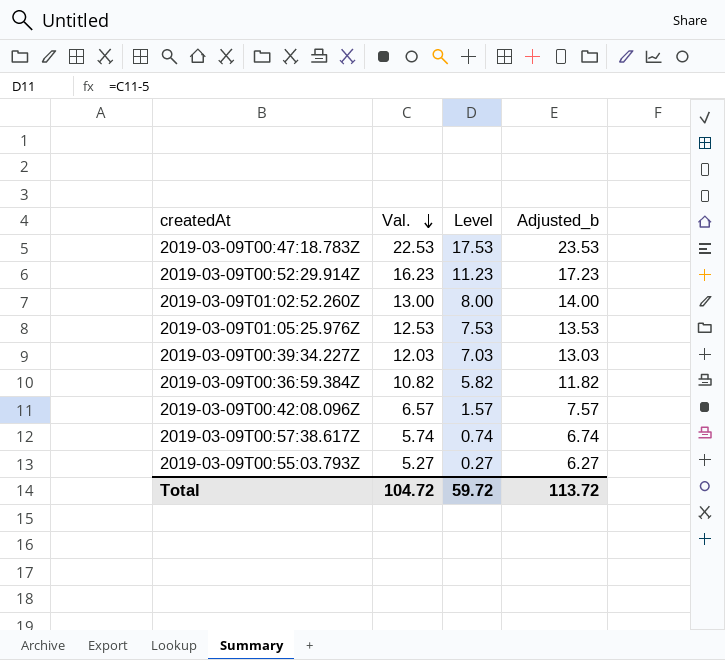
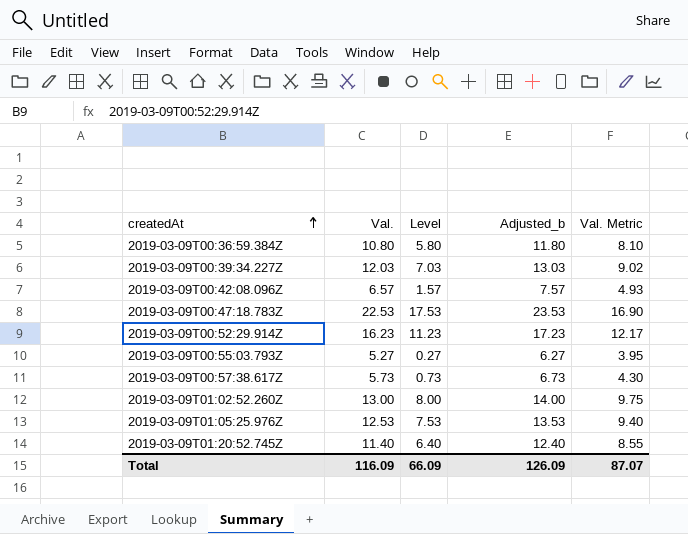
row order: Val. descending -> createdAt ascending
column Val. Metric | formula: none -> [Val.] * 0.75
2019-03-09T00:36:59.384Z | Val.: 10.82 -> 10.80
2019-03-09T00:36:59.384Z | Level: 5.82 -> 5.80
2019-03-09T00:36:59.384Z | Adjusted_b: 11.82 -> 11.80
2019-03-09T00:57:38.617Z | Val.: 5.74 -> 5.73
2019-03-09T00:57:38.617Z | Level: 0.74 -> 0.73
2019-03-09T00:57:38.617Z | Adjusted_b: 6.74 -> 6.73
row 2019-03-09T01:20:52.745Z: none -> 11.40 | 6.40 | 12.40 | 8.55
Total | Val.: 104.72 -> 116.09
Total | Level: 59.72 -> 66.09
Total | Adjusted_b: 113.72 -> 126.09

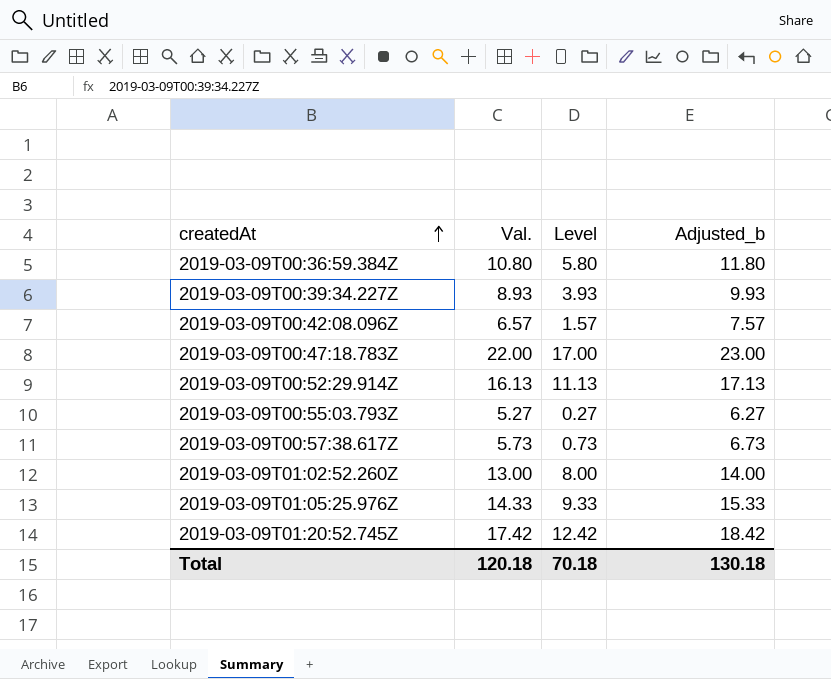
column Val. Metric | formula: [Val.] * 0.75 -> none
2019-03-09T00:39:34.227Z | Val.: 12.03 -> 8.93
2019-03-09T00:39:34.227Z | Level: 7.03 -> 3.93
2019-03-09T00:39:34.227Z | Adjusted_b: 13.03 -> 9.93
2019-03-09T00:47:18.783Z | Val.: 22.53 -> 22.00
2019-03-09T00:47:18.783Z | Level: 17.53 -> 17.00
2019-03-09T00:47:18.783Z | Adjusted_b: 23.53 -> 23.00
2019-03-09T00:52:29.914Z | Val.: 16.23 -> 16.13
2019-03-09T00:52:29.914Z | Level: 11.23 -> 11.13
2019-03-09T00:52:29.914Z | Adjusted_b: 17.23 -> 17.13
2019-03-09T01:05:25.976Z | Val.: 12.53 -> 14.33
2019-03-09T01:05:25.976Z | Level: 7.53 -> 9.33
2019-03-09T01:05:25.976Z | Adjusted_b: 13.53 -> 15.33
2019-03-09T01:20:52.745Z | Val.: 11.40 -> 17.42
2019-03-09T01:20:52.745Z | Level: 6.40 -> 12.42
2019-03-09T01:20:52.745Z | Adjusted_b: 12.40 -> 18.42
Total | Val.: 116.09 -> 120.18
Total | Level: 66.09 -> 70.18
Total | Adjusted_b: 126.09 -> 130.18

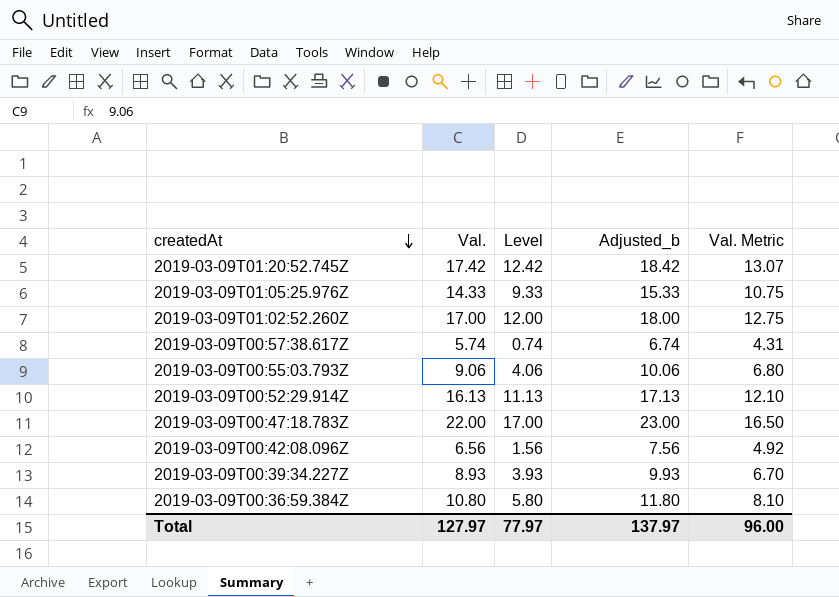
row order: createdAt ascending -> createdAt descending
column Val. Metric | formula: none -> [Val.] * 0.75
2019-03-09T01:02:52.260Z | Val.: 13.00 -> 17.00
2019-03-09T01:02:52.260Z | Level: 8.00 -> 12.00
2019-03-09T01:02:52.260Z | Adjusted_b: 14.00 -> 18.00
2019-03-09T00:57:38.617Z | Val.: 5.73 -> 5.74
2019-03-09T00:57:38.617Z | Level: 0.73 -> 0.74
2019-03-09T00:57:38.617Z | Adjusted_b: 6.73 -> 6.74
2019-03-09T00:55:03.793Z | Val.: 5.27 -> 9.06
2019-03-09T00:55:03.793Z | Level: 0.27 -> 4.06
2019-03-09T00:55:03.793Z | Adjusted_b: 6.27 -> 10.06
2019-03-09T00:42:08.096Z | Val.: 6.57 -> 6.56
2019-03-09T00:42:08.096Z | Level: 1.57 -> 1.56
2019-03-09T00:42:08.096Z | Adjusted_b: 7.57 -> 7.56
Total | Val.: 120.18 -> 127.97
Total | Level: 70.18 -> 77.97
Total | Adjusted_b: 130.18 -> 137.97

